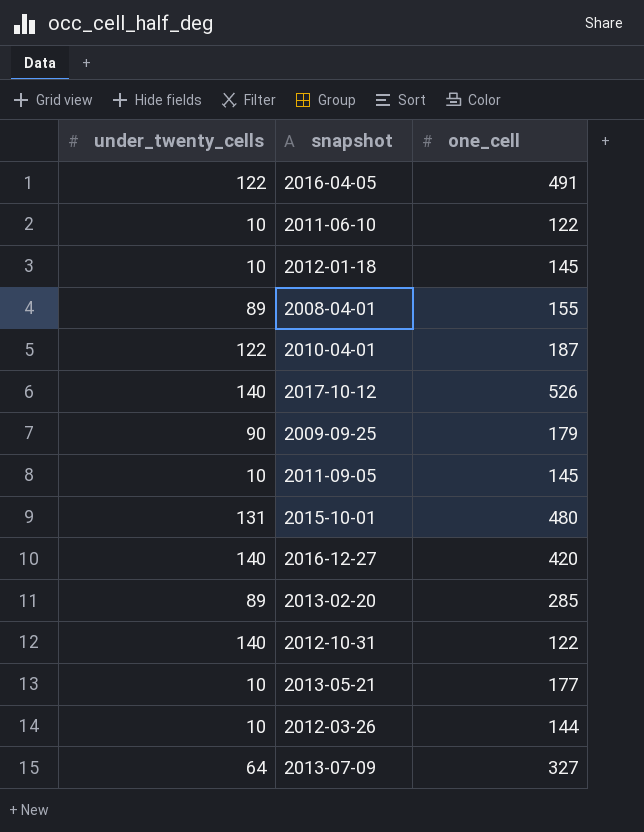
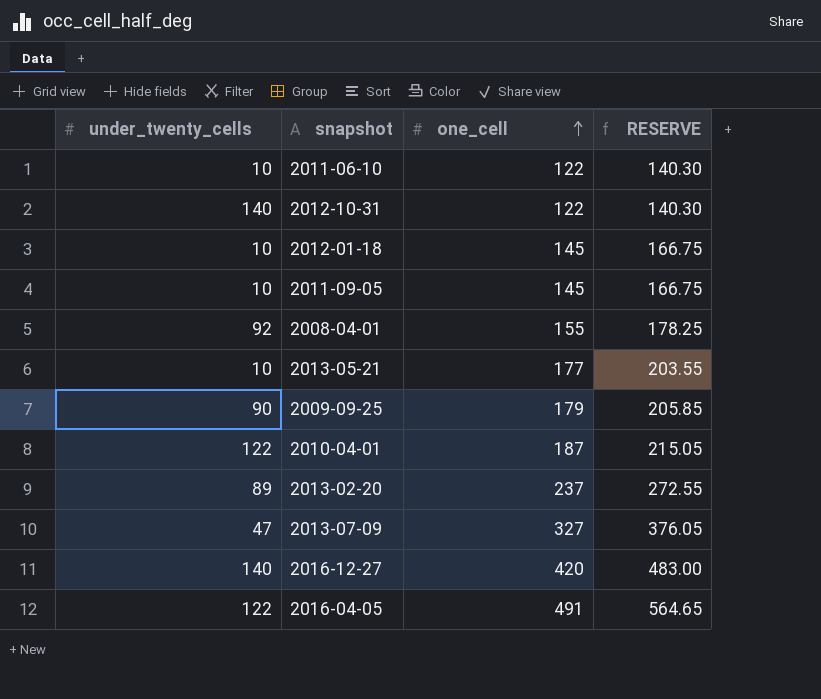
row order: none -> one_cell ascending
column RESERVE | formula: none -> [one_cell] * 1.15
row 2017-10-12: 140 | 526 -> none
row 2015-10-01: 131 | 480 -> none
row 2012-03-26: 10 | 144 -> none
2008-04-01 | under_twenty_cells: 89 -> 92
2013-02-20 | one_cell: 285 -> 237
2013-07-09 | under_twenty_cells: 64 -> 47

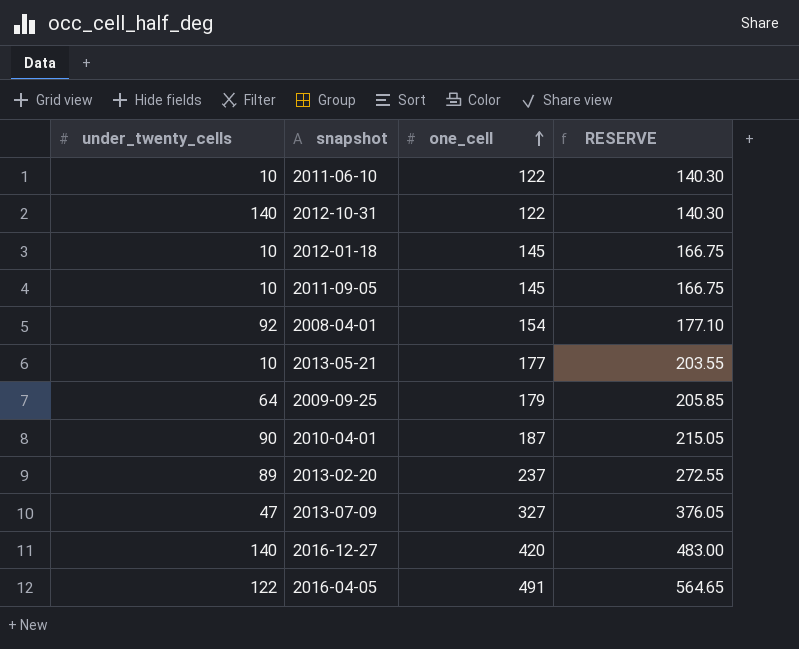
2008-04-01 | one_cell: 155 -> 154
2008-04-01 | RESERVE: 178.25 -> 177.10
2009-09-25 | under_twenty_cells: 90 -> 64
2010-04-01 | under_twenty_cells: 122 -> 90

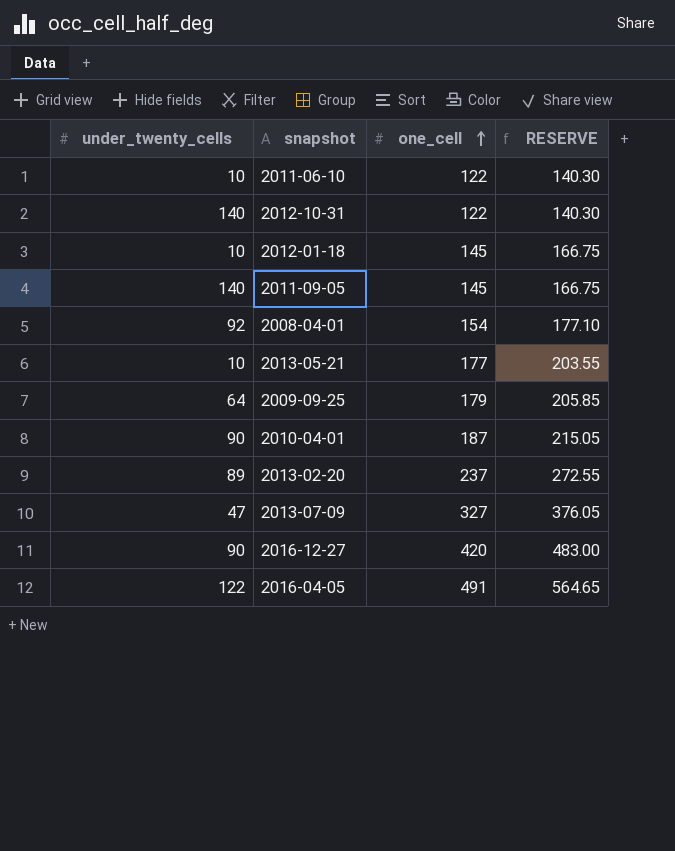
2011-09-05 | under_twenty_cells: 10 -> 140
2016-12-27 | under_twenty_cells: 140 -> 90

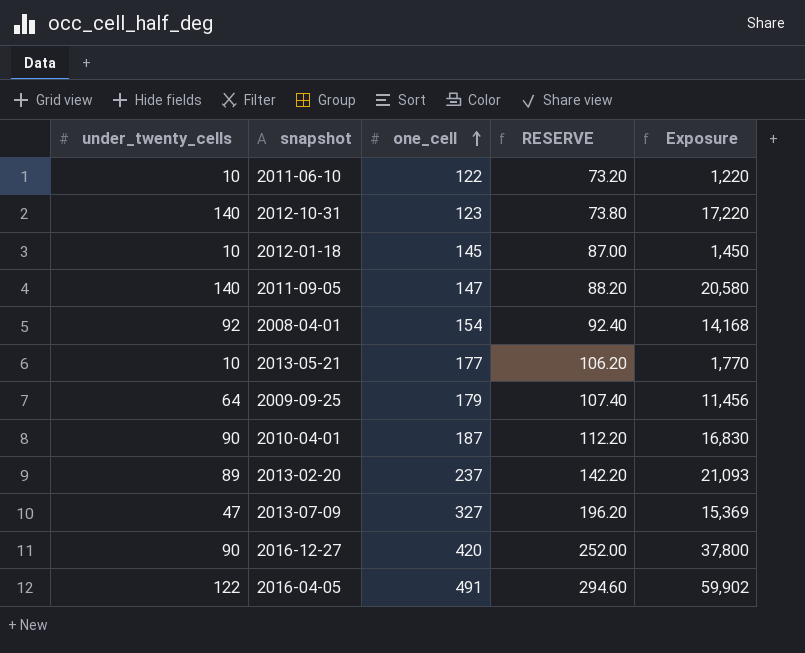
column RESERVE | formula: [one_cell] * 1.15 -> [one_cell] * 0.6
column Exposure | formula: none -> [under_twenty_cells] * [one_cell]
2012-10-31 | one_cell: 122 -> 123
2011-09-05 | one_cell: 145 -> 147

